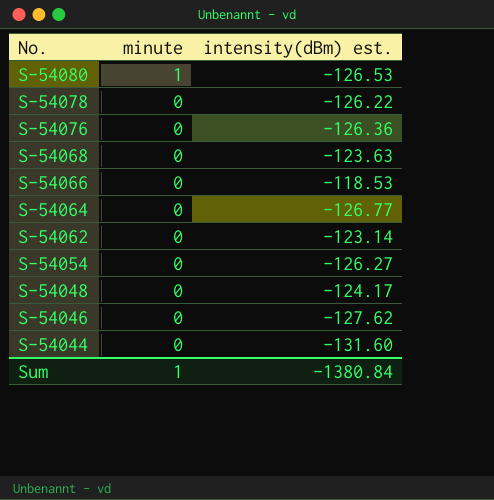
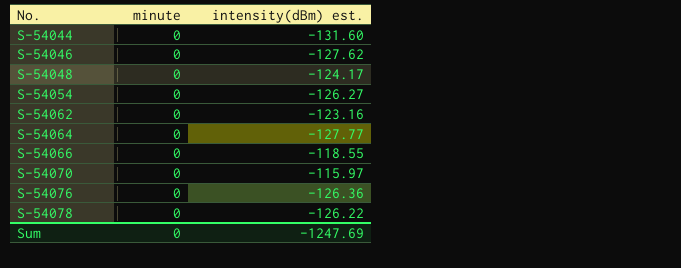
row order: No. descending -> No. ascending
row S-54080: 1 | -126.53 -> none
row S-54068: 0 | -123.63 -> none
S-54062 | intensity(dBm) est.: -123.14 -> -123.16
S-54064 | intensity(dBm) est.: -126.77 -> -127.77
S-54066 | intensity(dBm) est.: -118.53 -> -118.55
row S-54070: none -> 0 | -115.97
Sum | minute: 1 -> 0
Sum | intensity(dBm) est.: -1380.84 -> -1247.69

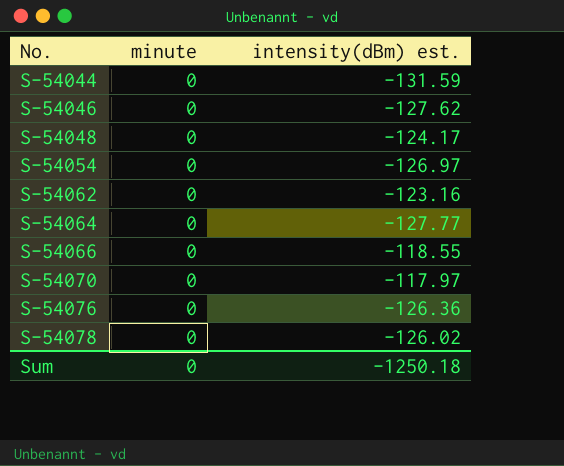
S-54044 | intensity(dBm) est.: -131.60 -> -131.59
S-54054 | intensity(dBm) est.: -126.27 -> -126.97
S-54070 | intensity(dBm) est.: -115.97 -> -117.97
S-54078 | intensity(dBm) est.: -126.22 -> -126.02
Sum | intensity(dBm) est.: -1247.69 -> -1250.18

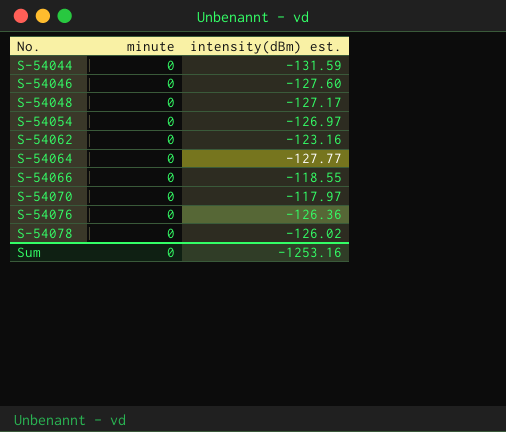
S-54046 | intensity(dBm) est.: -127.62 -> -127.60
S-54048 | intensity(dBm) est.: -124.17 -> -127.17
Sum | intensity(dBm) est.: -1250.18 -> -1253.16

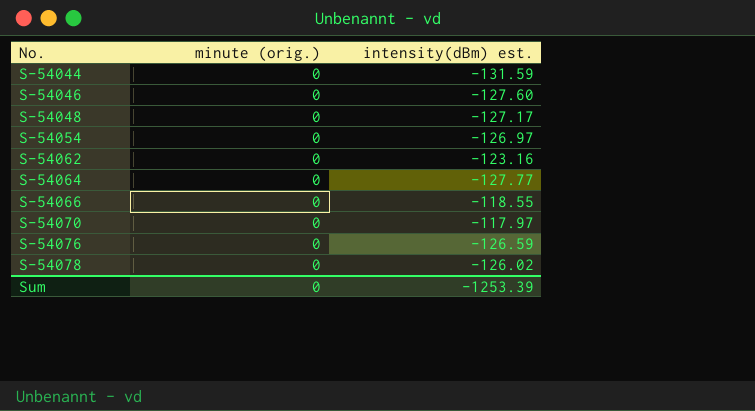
column name: minute -> minute (orig.)
S-54076 | intensity(dBm) est.: -126.36 -> -126.59
Sum | intensity(dBm) est.: -1253.16 -> -1253.39

